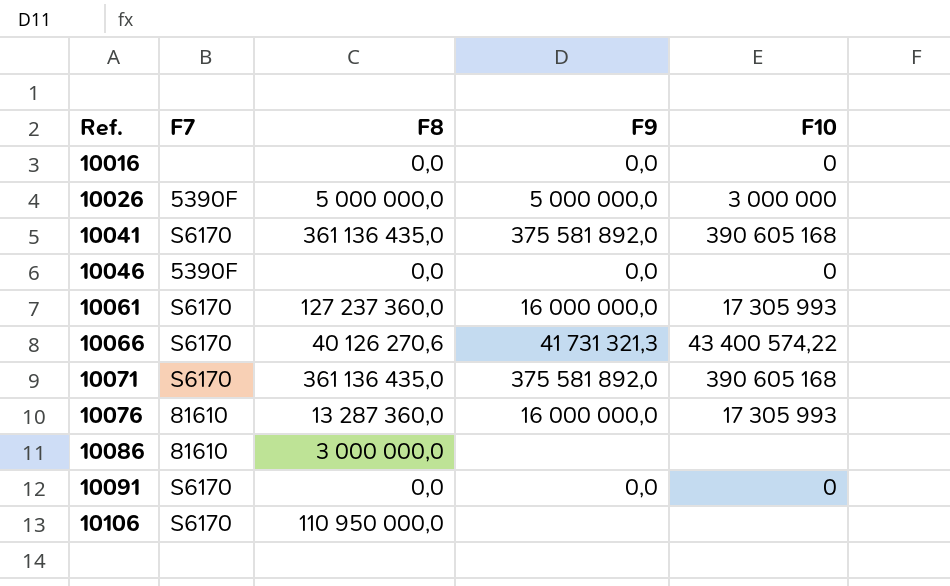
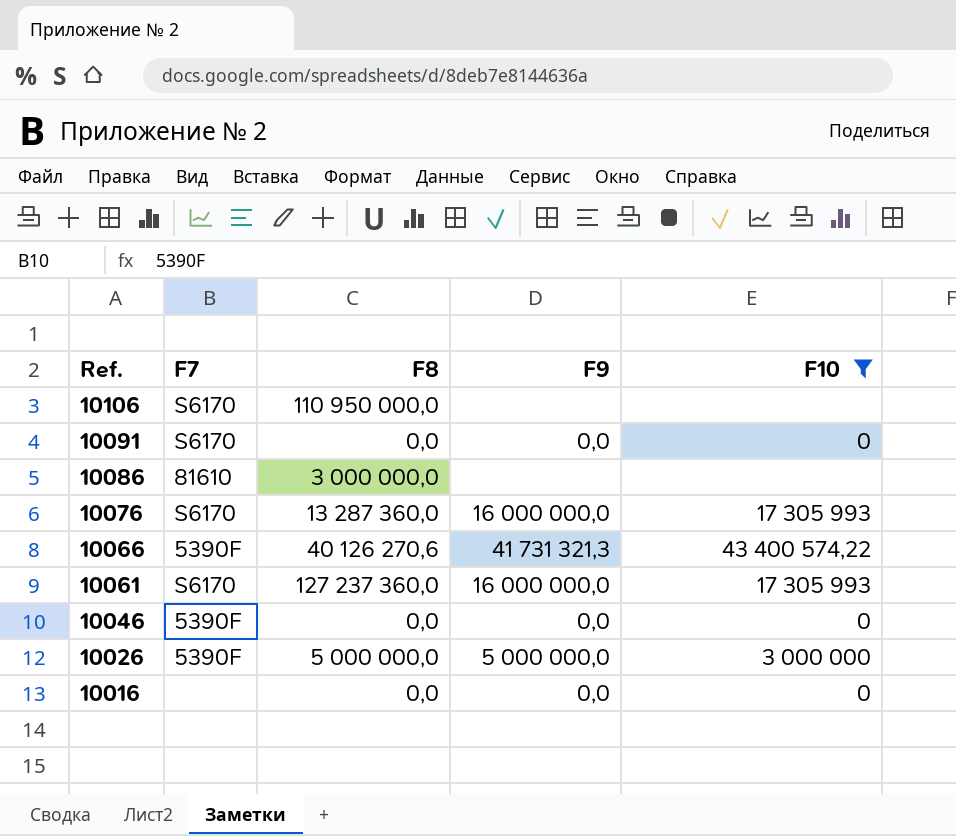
filter: none -> F10 != 390 605 168
row order: Ref. ascending -> Ref. descending
10076 | F7: 81610 -> S6170
10066 | F7: S6170 -> 5390F

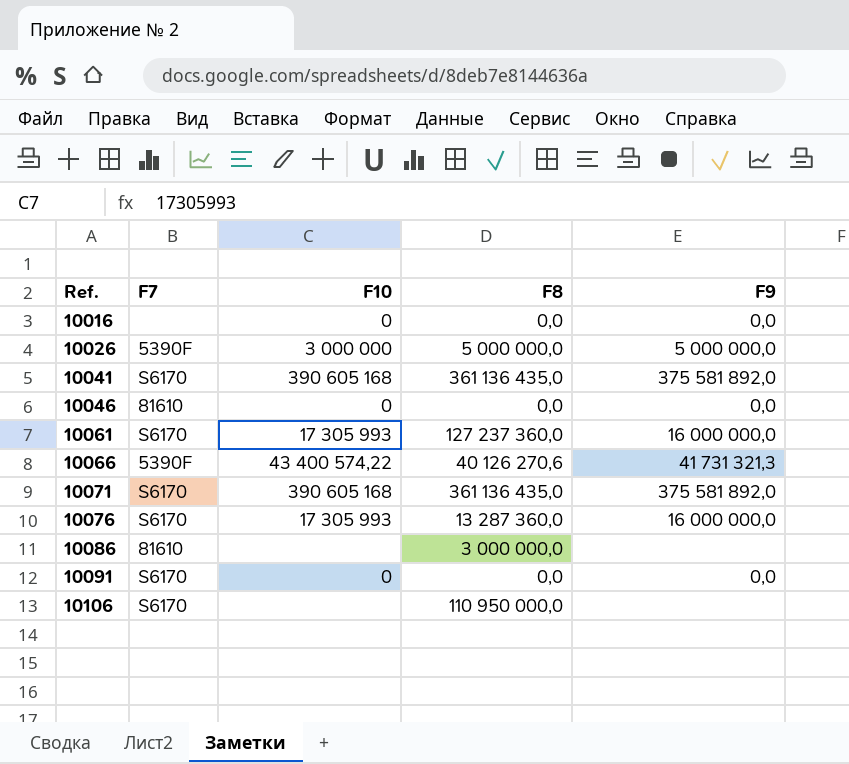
filter: F10 != 390 605 168 -> none
row order: Ref. descending -> Ref. ascending
column F10 | position: 5 -> 3
10046 | F7: 5390F -> 81610

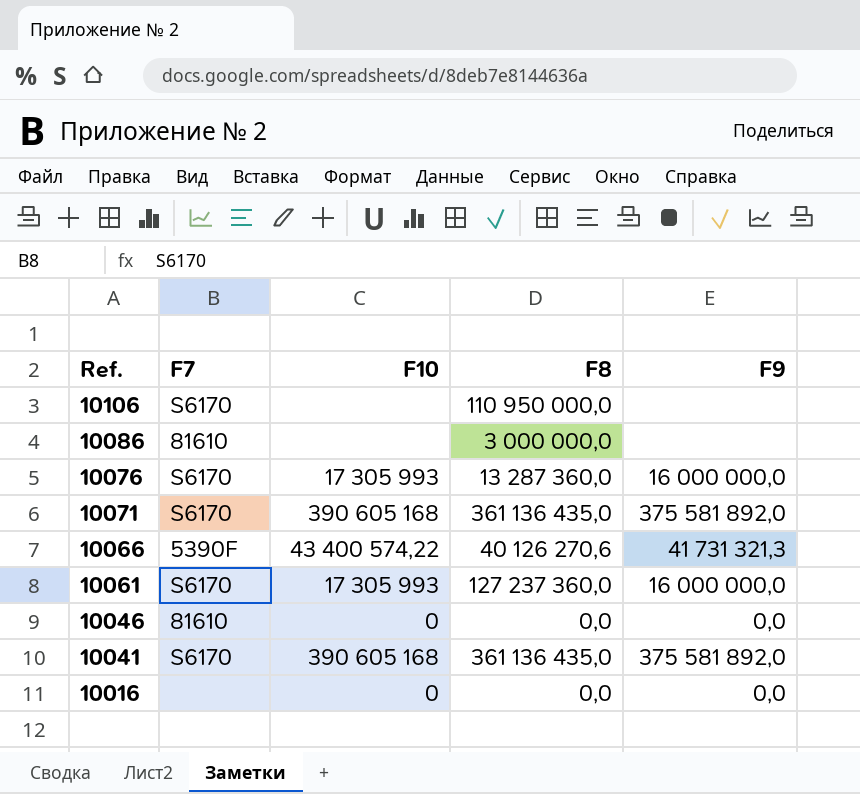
row order: Ref. ascending -> Ref. descending
row 10026: 5390F | 3 000 000 | 5 000 000,0 | 5 000 000,0 -> none
row 10091: S6170 | 0 | 0,0 | 0,0 -> none

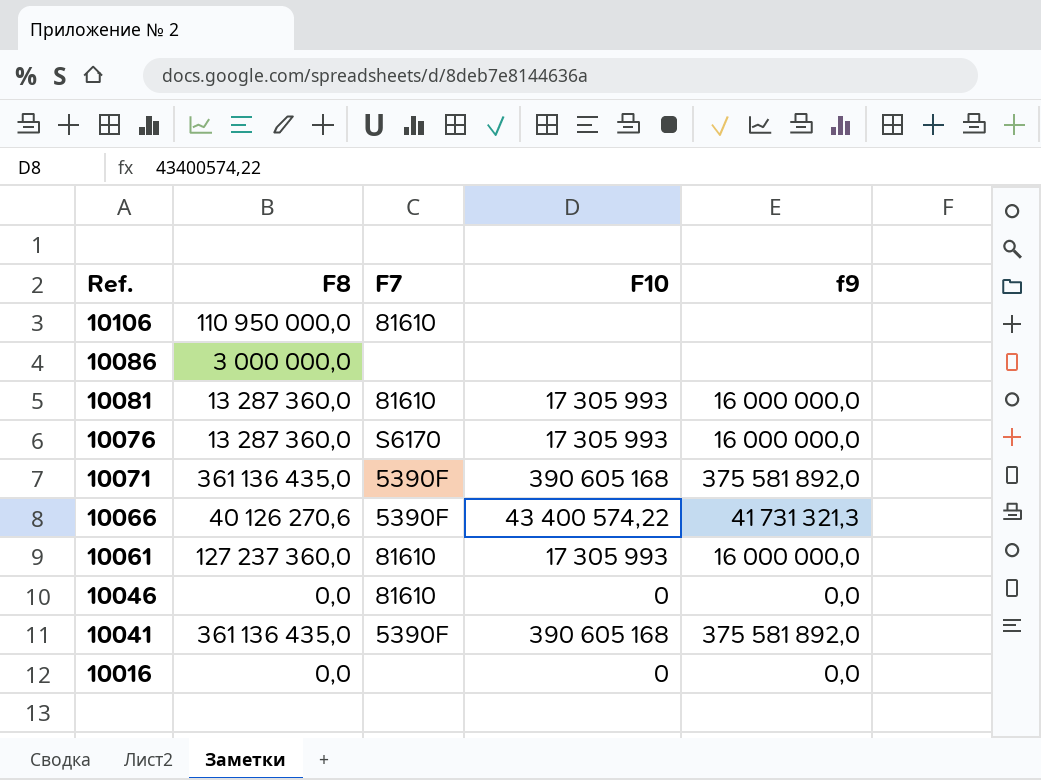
column F8 | position: 4 -> 2
column name: F9 -> f9
10106 | F7: S6170 -> 81610
10086 | F7: 81610 -> none
row 10081: none -> 13 287 360,0 | 81610 | 17 305 993 | 16 000 000,0
10071 | F7: S6170 -> 5390F
10061 | F7: S6170 -> 81610
10041 | F7: S6170 -> 5390F

